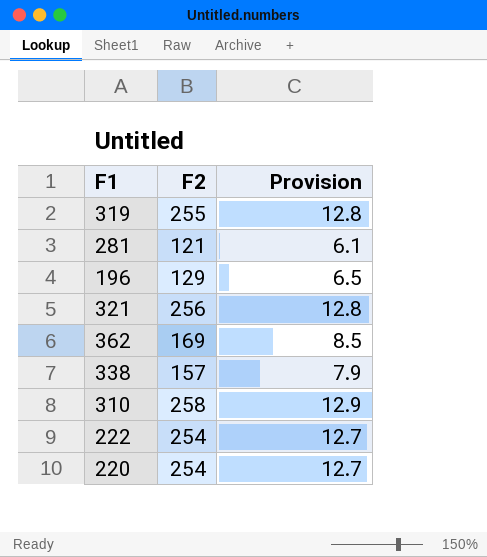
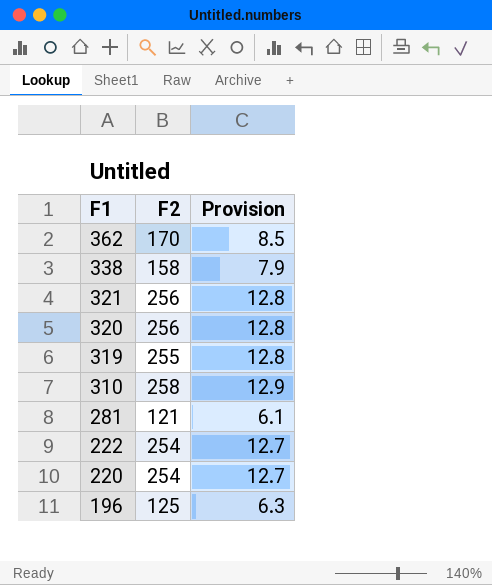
row order: none -> F1 descending
362 | F2: 169 -> 170
338 | F2: 157 -> 158
row 320: none -> 256 | 12.8
196 | F2: 129 -> 125
196 | Provision: 6.5 -> 6.3

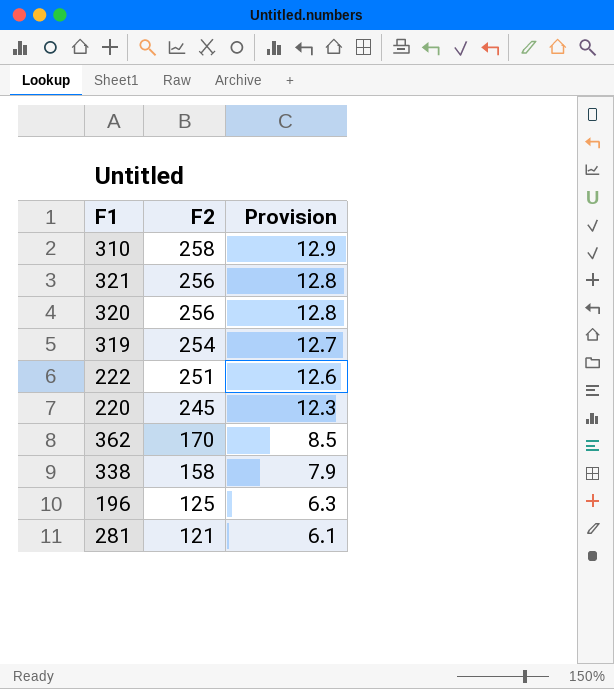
row order: F1 descending -> F2 descending
319 | F2: 255 -> 254
319 | Provision: 12.8 -> 12.7
222 | F2: 254 -> 251
222 | Provision: 12.7 -> 12.6
220 | F2: 254 -> 245
220 | Provision: 12.7 -> 12.3

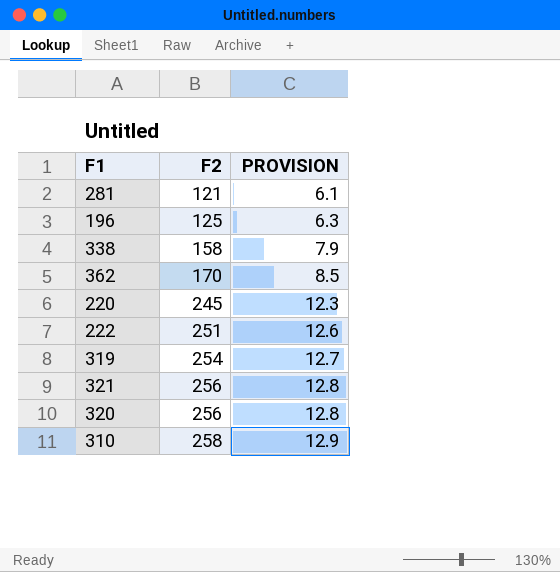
row order: F2 descending -> F2 ascending
column name: Provision -> PROVISION

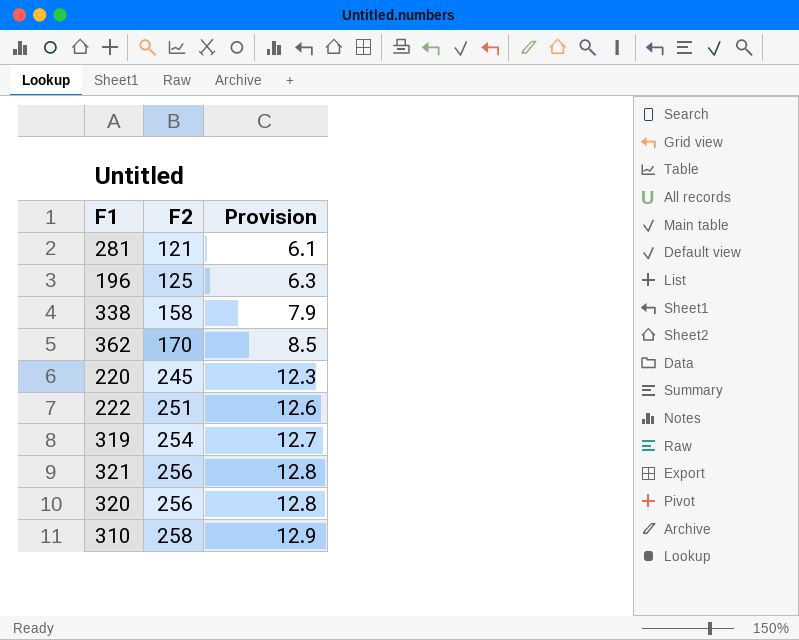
column name: PROVISION -> Provision

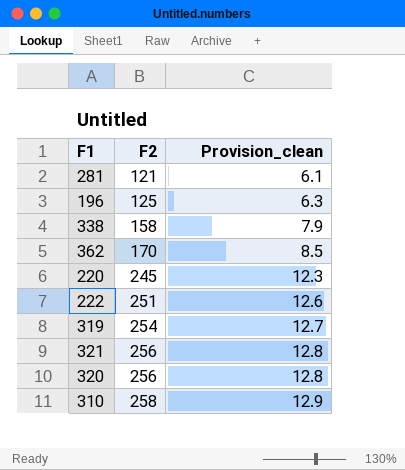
column name: Provision -> Provision_clean

